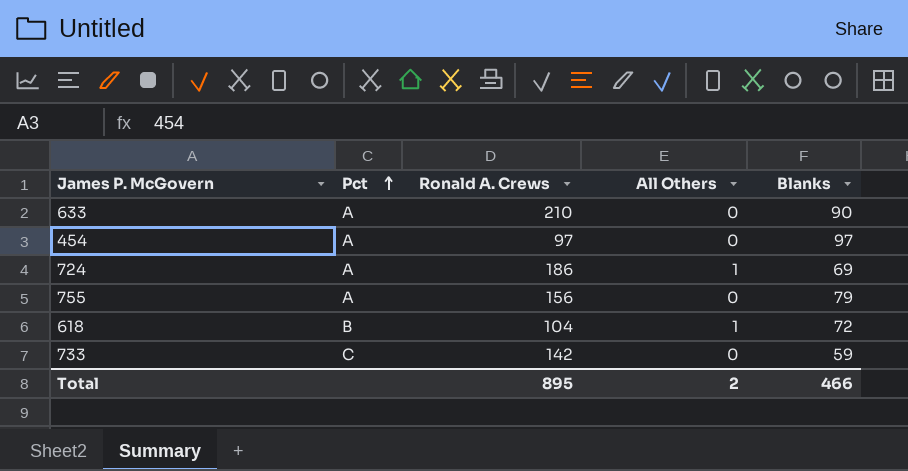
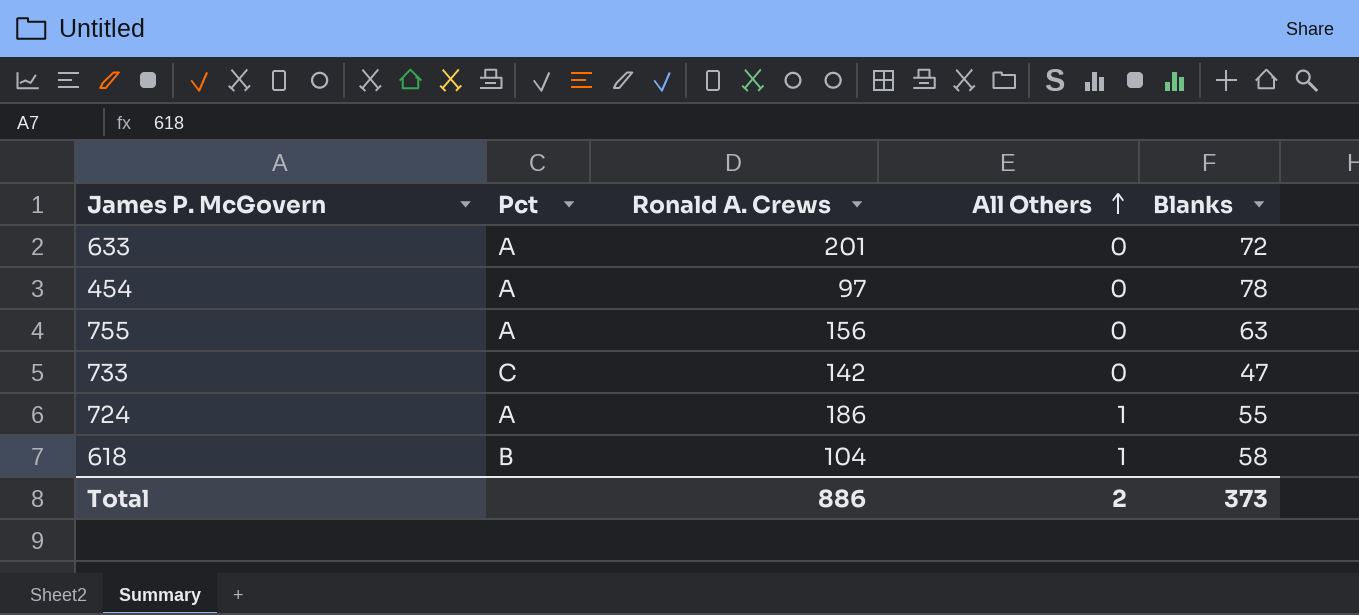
row order: Pct ascending -> All Others ascending
633 | Ronald A. Crews: 210 -> 201
633 | Blanks: 90 -> 72
454 | Blanks: 97 -> 78
755 | Blanks: 79 -> 63
733 | Blanks: 59 -> 47
724 | Blanks: 69 -> 55
618 | Blanks: 72 -> 58
Total | Ronald A. Crews: 895 -> 886
Total | Blanks: 466 -> 373

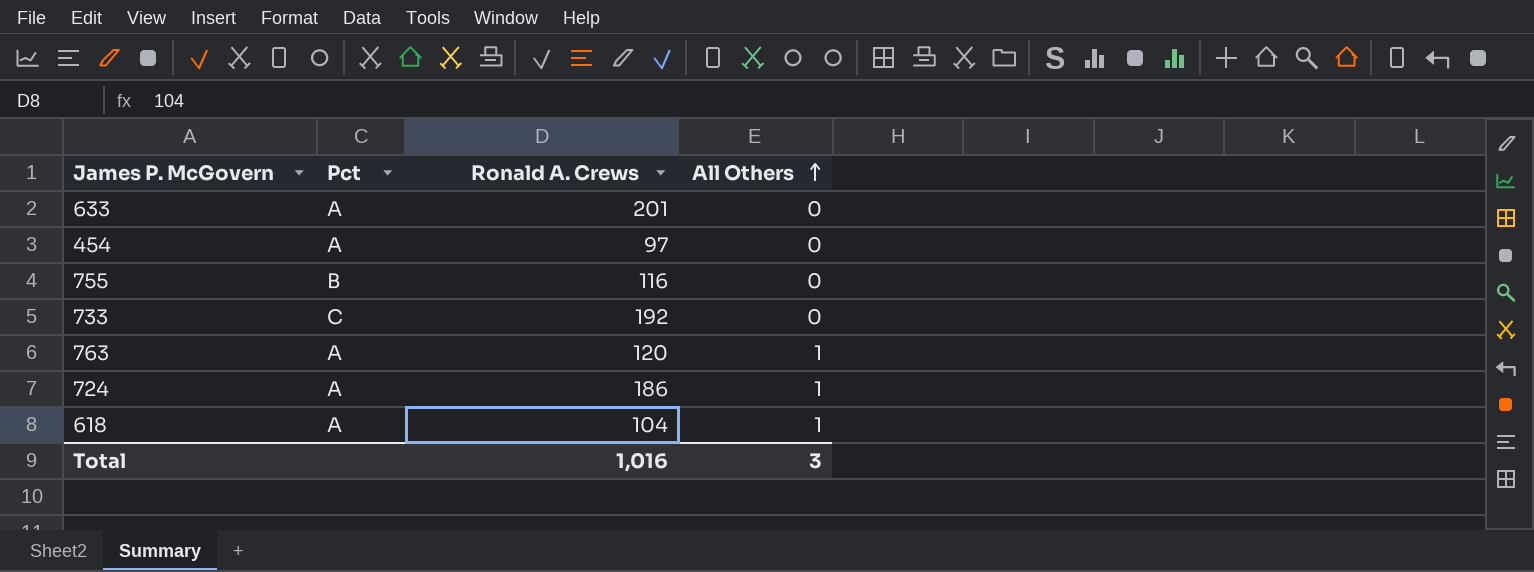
column Blanks | position: 5 -> none
755 | Pct: A -> B
755 | Ronald A. Crews: 156 -> 116
733 | Ronald A. Crews: 142 -> 192
row 763: none -> A | 120 | 1
618 | Pct: B -> A
Total | Ronald A. Crews: 886 -> 1,016
Total | All Others: 2 -> 3

